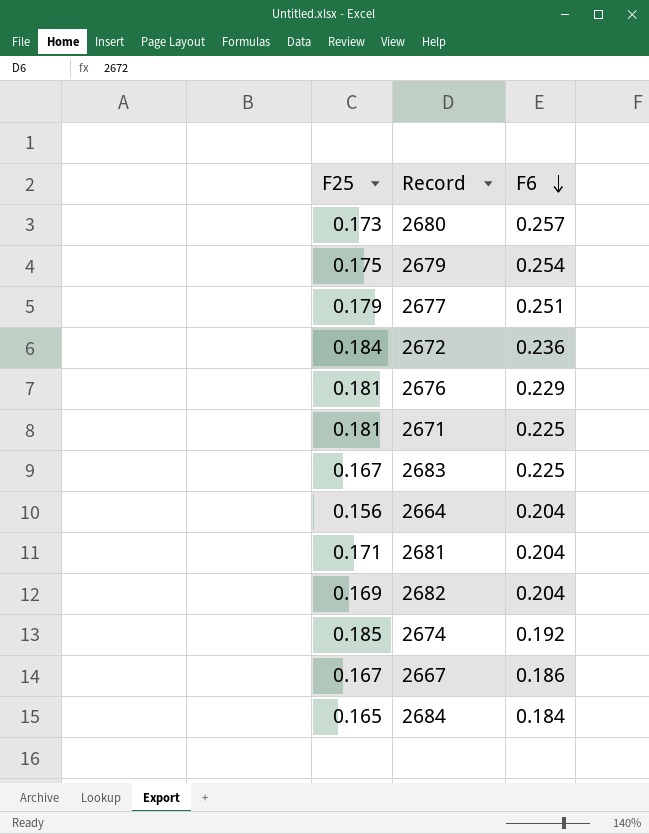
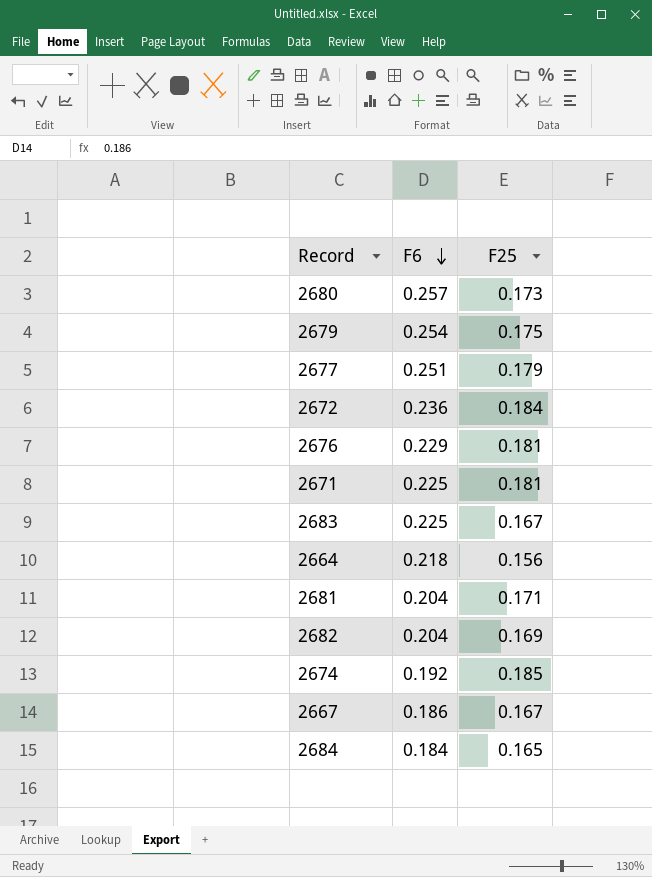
column F25 | position: 1 -> 3
2664 | F6: 0.204 -> 0.218

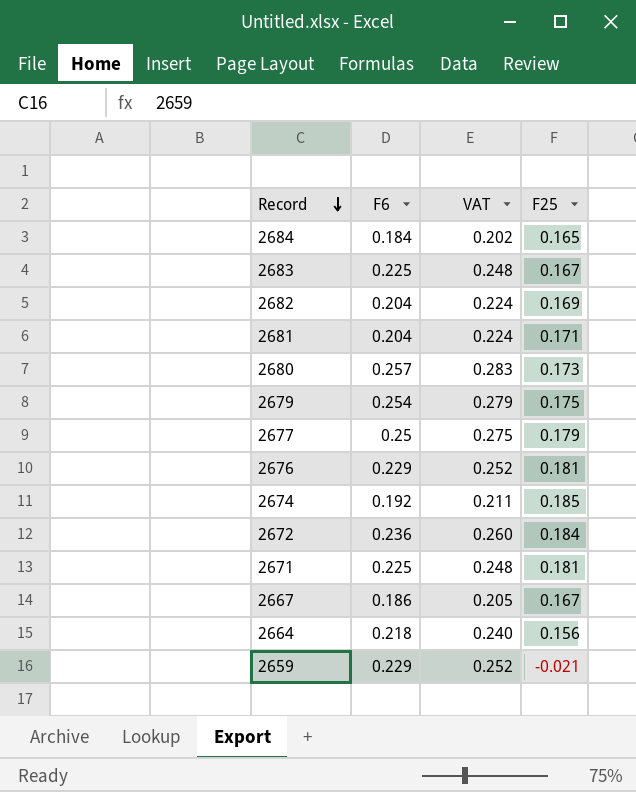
row order: F6 descending -> Record descending
column VAT | formula: none -> [F6] * 1.1
2677 | F6: 0.251 -> 0.25
row 2659: none -> 0.229 | 0.252 | -0.021

